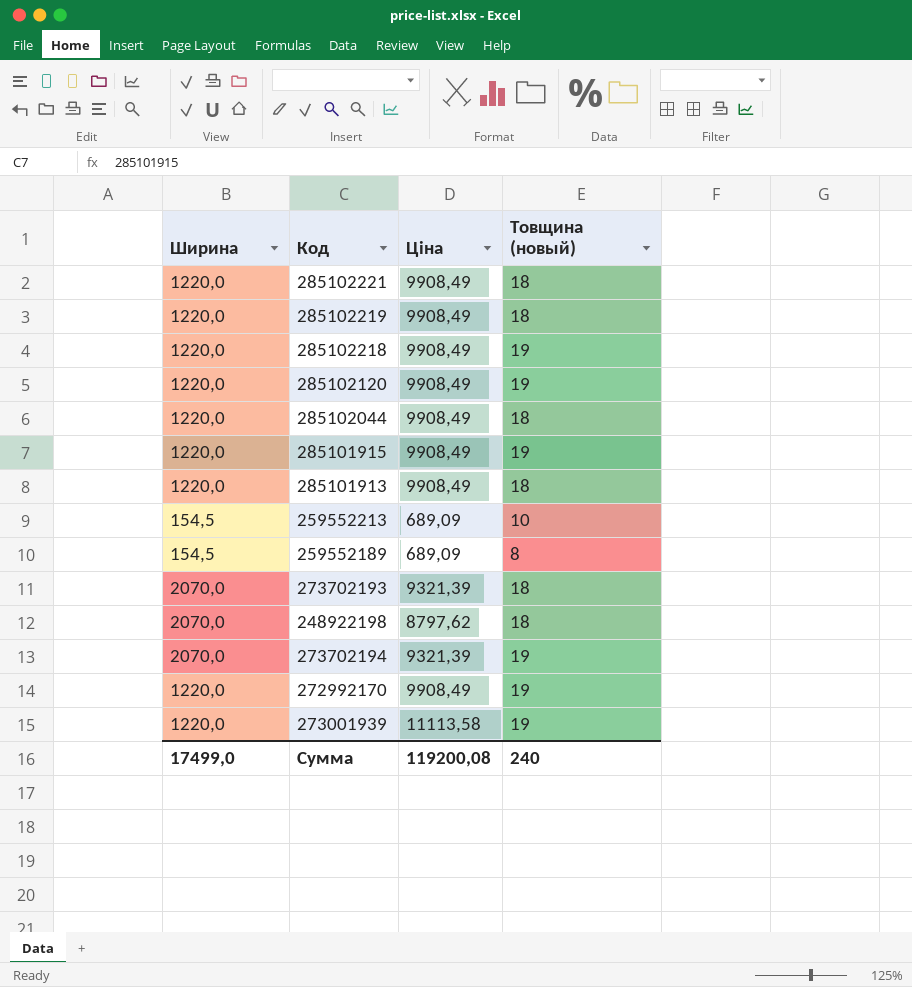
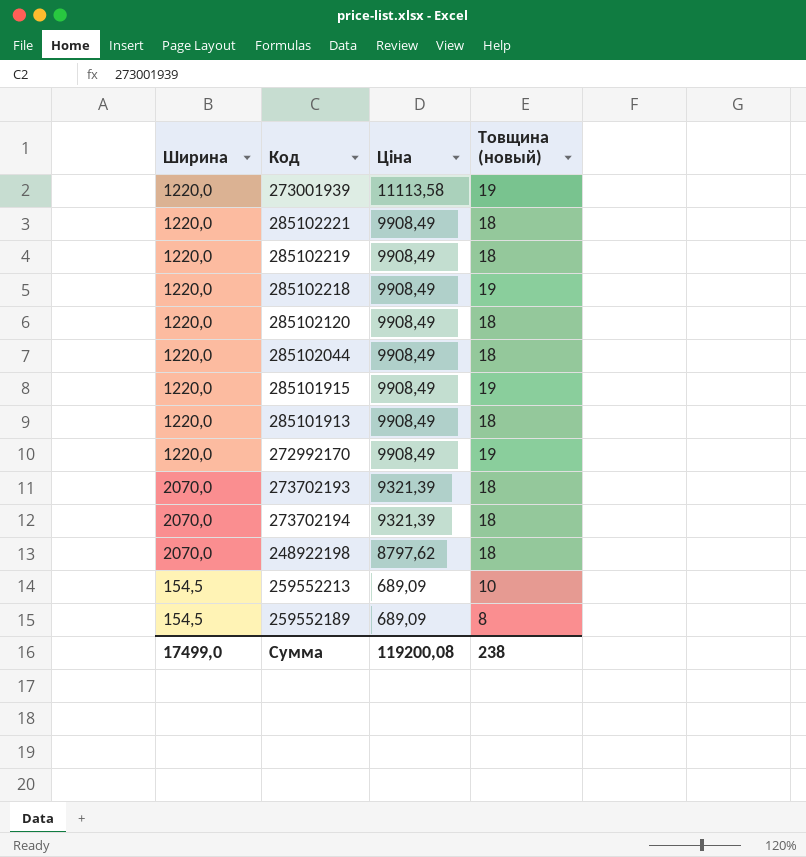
row order: none -> Ціна descending
285102120 | Товщина (новый): 19 -> 18
273702194 | Товщина (новый): 19 -> 18
Сумма | Товщина (новый): 240 -> 238

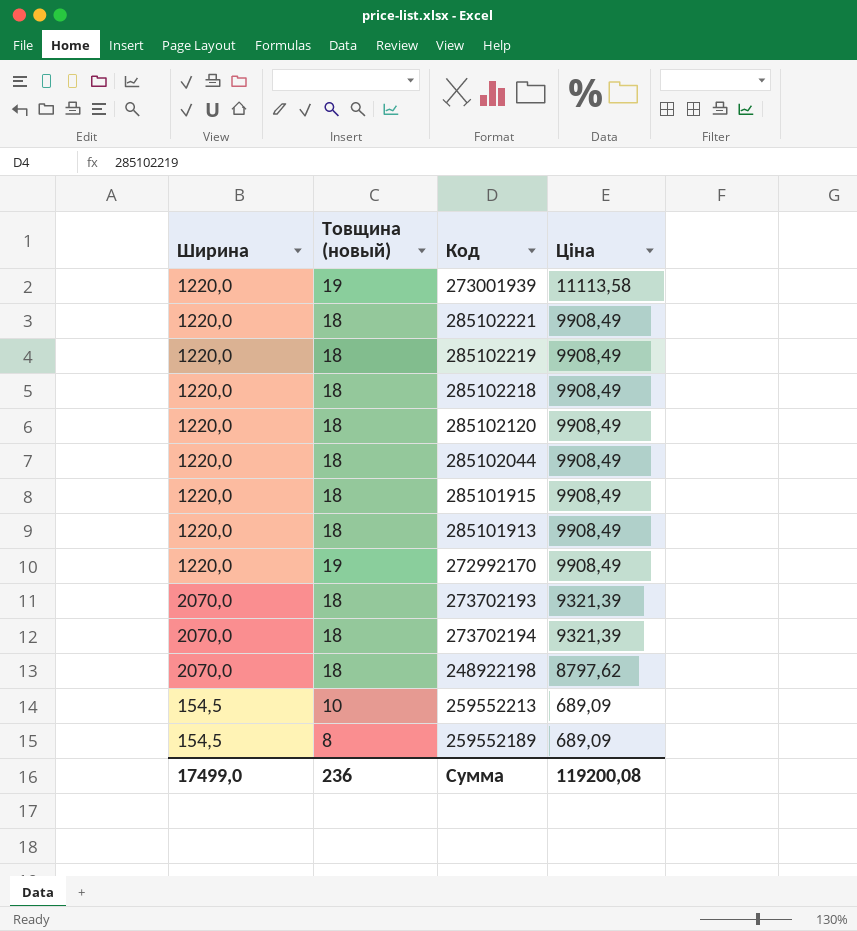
column Товщина (новый) | position: 4 -> 2
285102218 | Товщина (новый): 19 -> 18
285101915 | Товщина (новый): 19 -> 18
Сумма | Товщина (новый): 238 -> 236

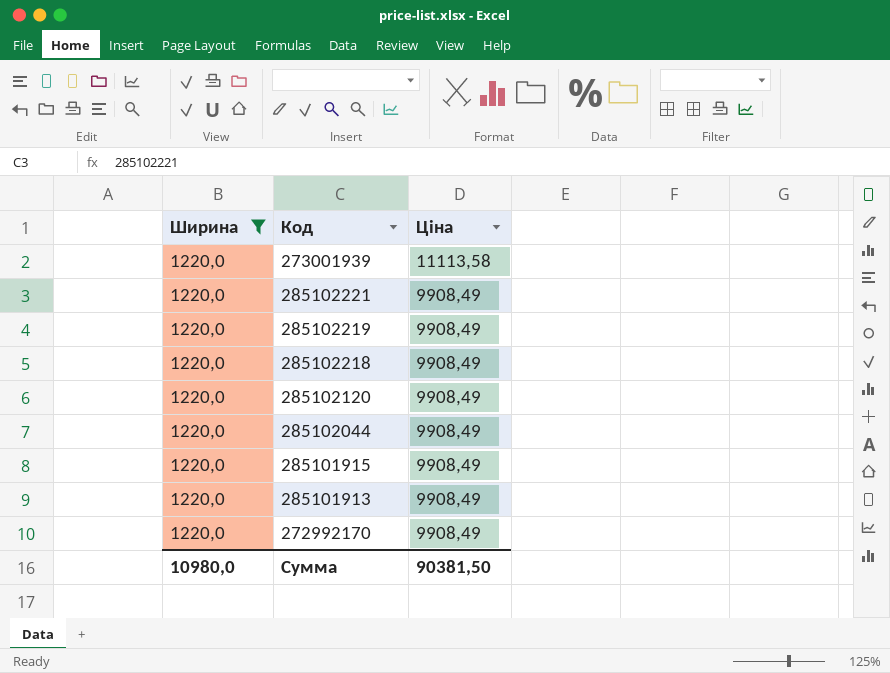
filter: none -> Ширина = 1220,0
column Товщина (новый) | position: 2 -> none
Сумма | Ширина: 17499,0 -> 10980,0
Сумма | Ціна: 119200,08 -> 90381,50

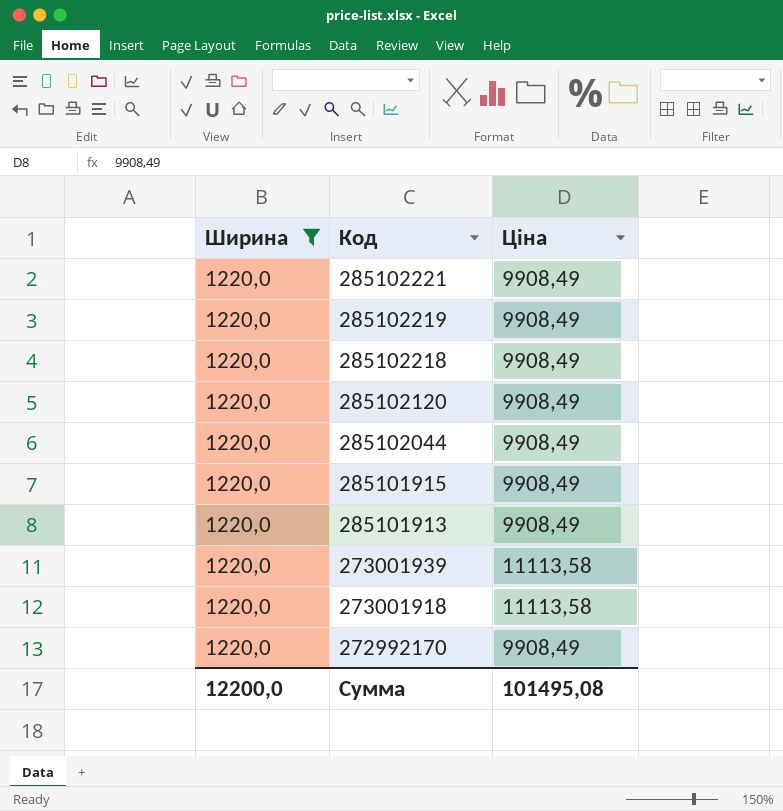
row order: Ціна descending -> Код descending
row 273001918: none -> 1220,0 | 11113,58
Сумма | Ширина: 10980,0 -> 12200,0
Сумма | Ціна: 90381,50 -> 101495,08

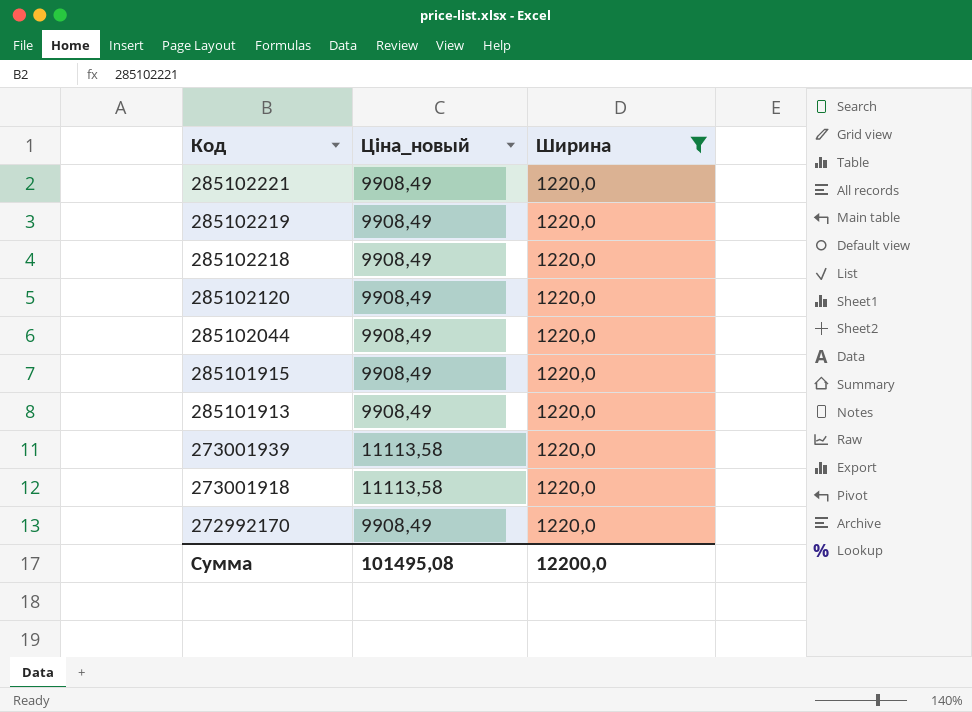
column name: Ціна -> Ціна_новый
column Ширина | position: 1 -> 3

